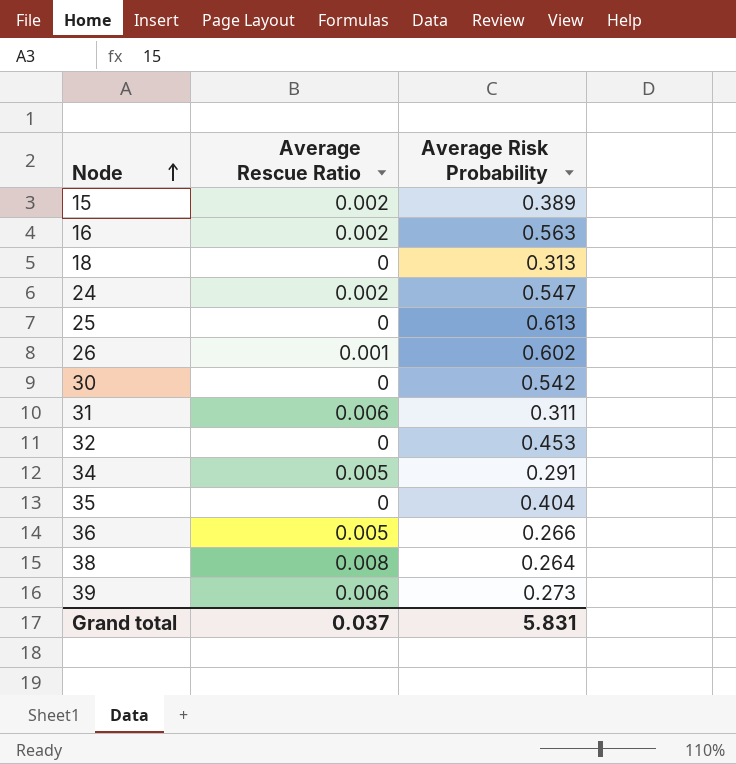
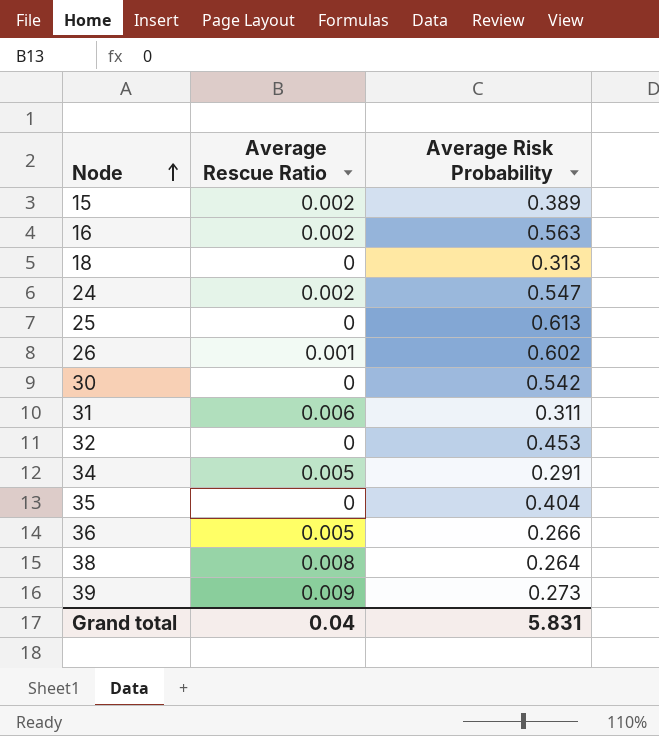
39 | Average Rescue Ratio: 0.006 -> 0.009
Grand total | Average Rescue Ratio: 0.037 -> 0.04

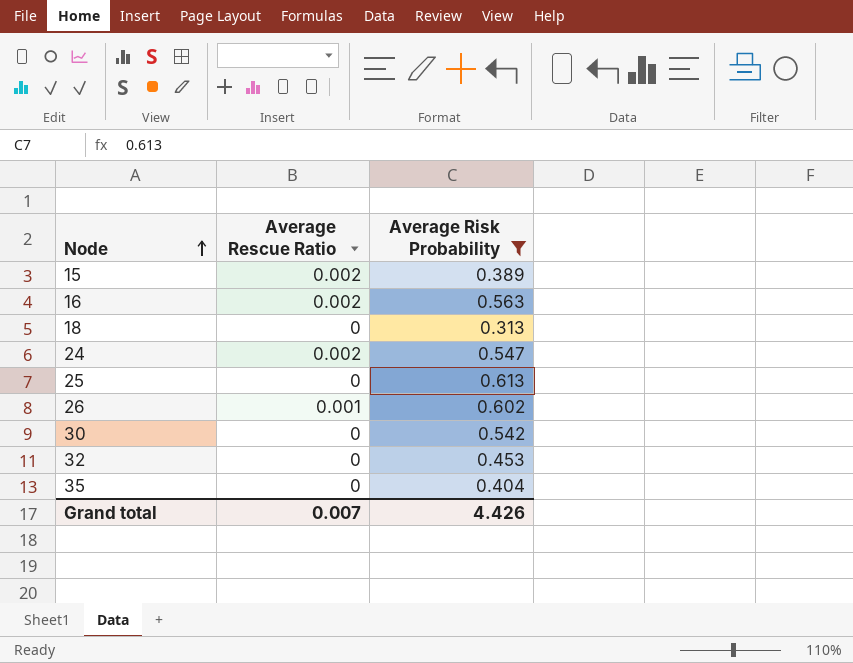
filter: none -> Average Risk Probability >= 0.313
Grand total | Average Rescue Ratio: 0.04 -> 0.007
Grand total | Average Risk Probability: 5.831 -> 4.426

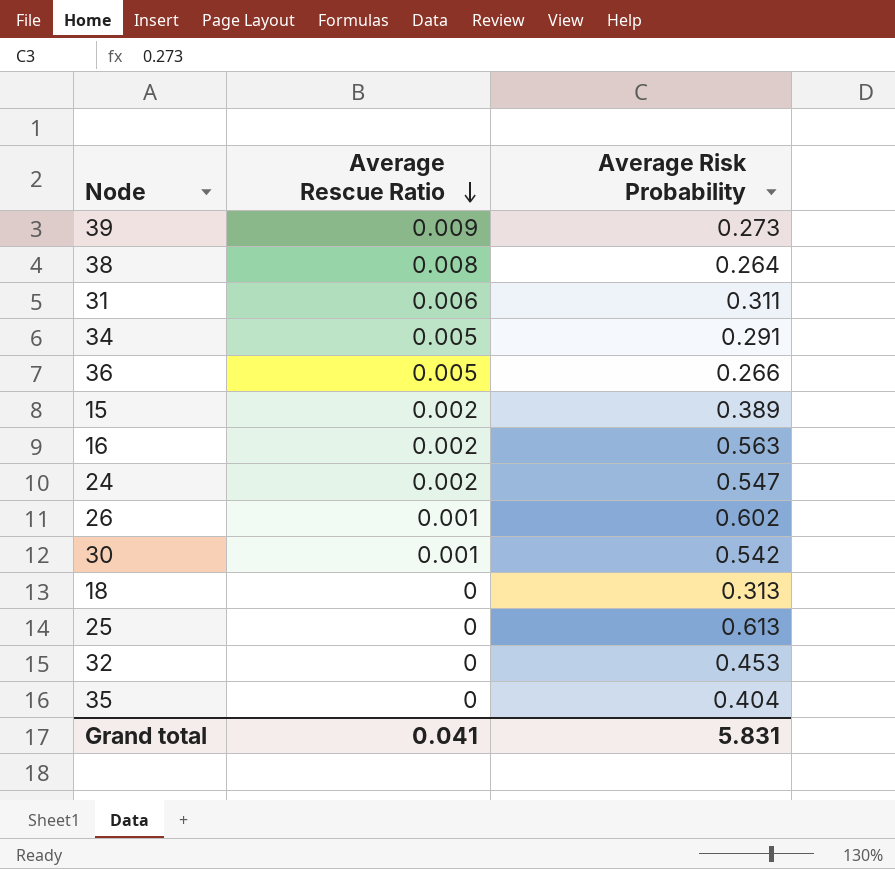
filter: Average Risk Probability >= 0.313 -> none
row order: Node ascending -> Average Rescue Ratio descending
30 | Average Rescue Ratio: 0 -> 0.001
Grand total | Average Rescue Ratio: 0.007 -> 0.041
Grand total | Average Risk Probability: 4.426 -> 5.831

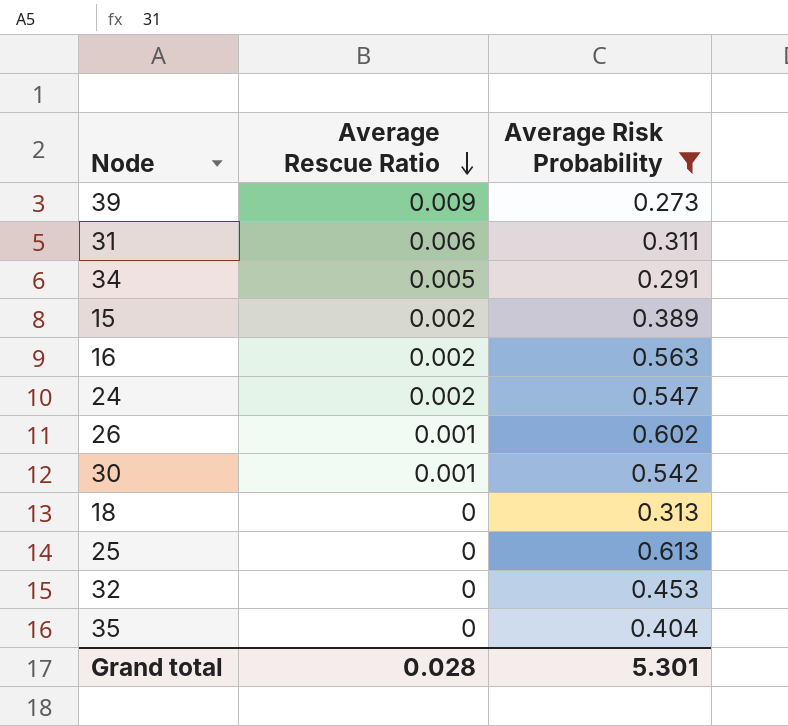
filter: none -> Average Risk Probability >= 0.273
Grand total | Average Rescue Ratio: 0.041 -> 0.028
Grand total | Average Risk Probability: 5.831 -> 5.301

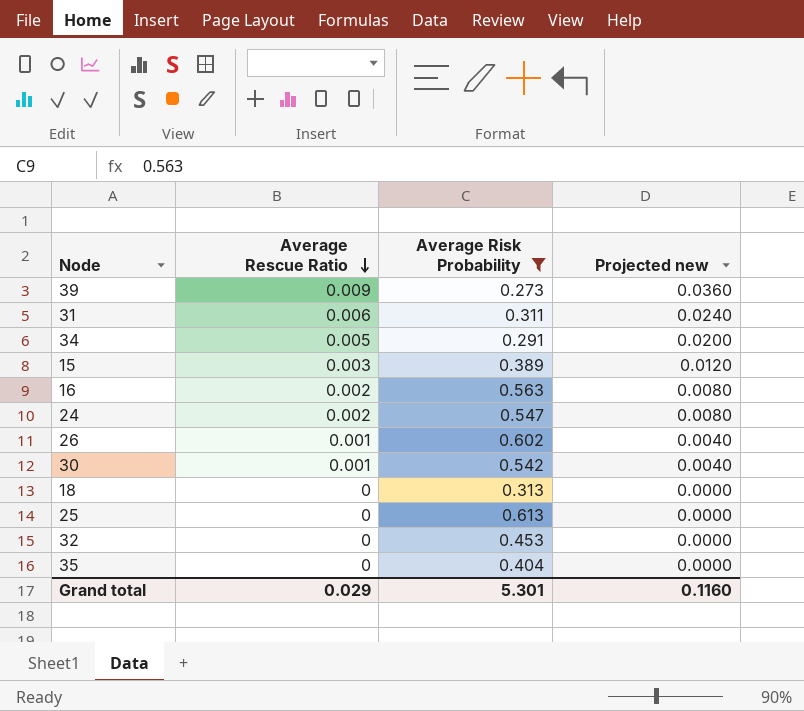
column Projected new | formula: none -> [Average Rescue Ratio] * 4
15 | Average Rescue Ratio: 0.002 -> 0.003
Grand total | Average Rescue Ratio: 0.028 -> 0.029

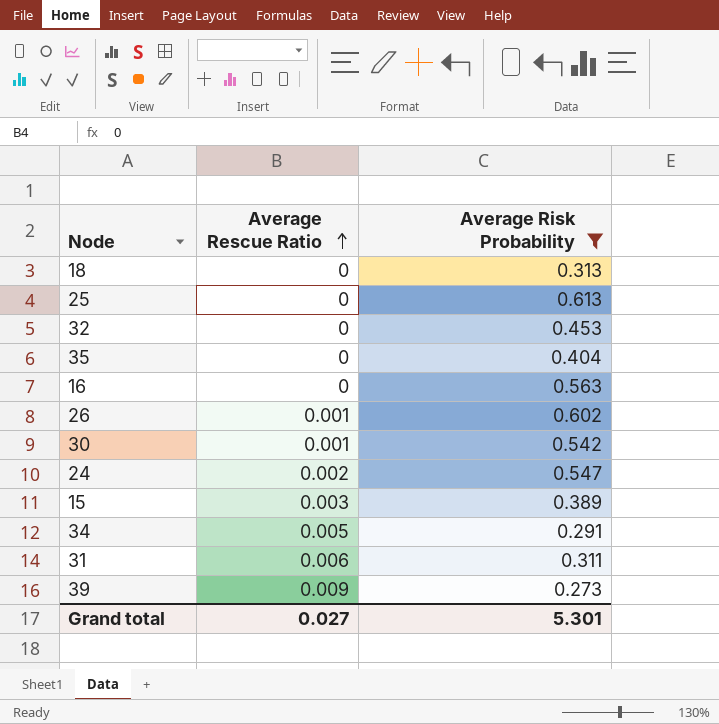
row order: Average Rescue Ratio descending -> Average Rescue Ratio ascending
column Projected new | formula: [Average Rescue Ratio] * 4 -> none
16 | Average Rescue Ratio: 0.002 -> 0
Grand total | Average Rescue Ratio: 0.029 -> 0.027

